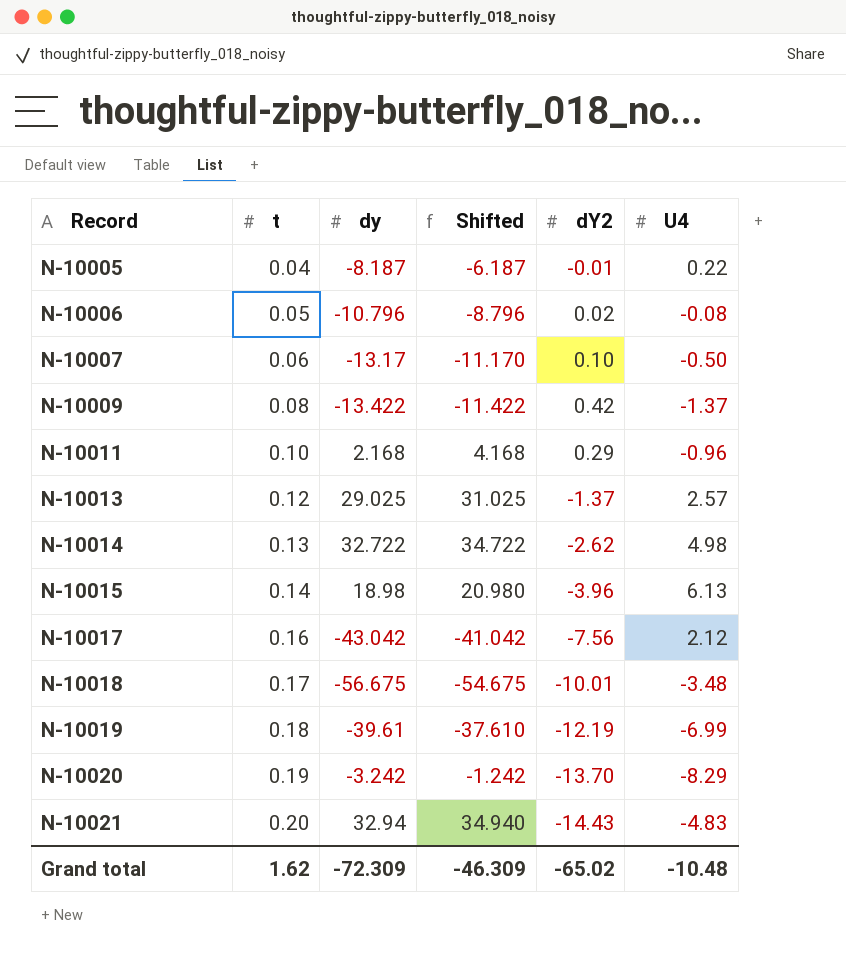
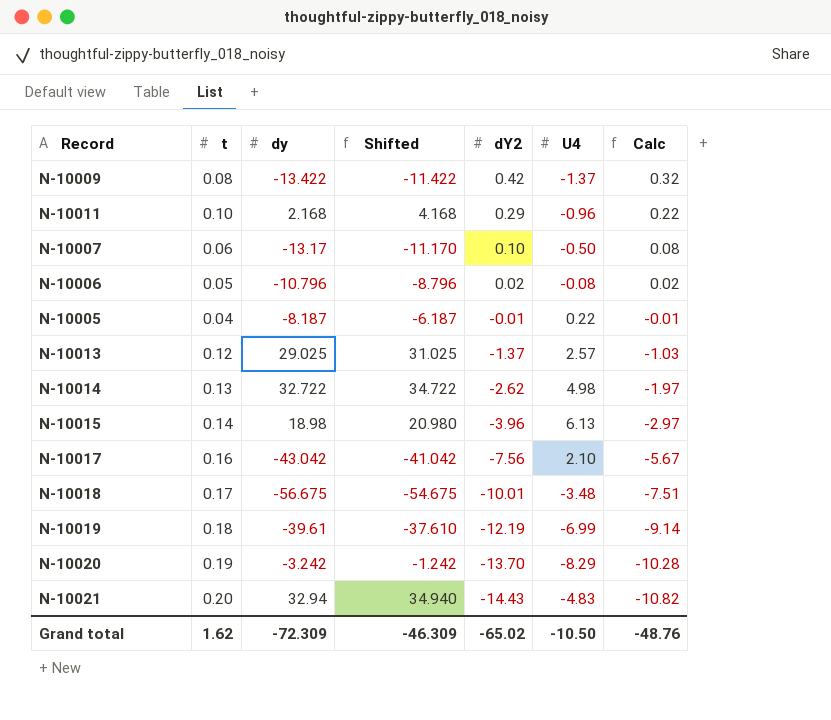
row order: Record ascending -> dY2 descending
column Calc | formula: none -> [dY2] * 0.75
N-10017 | U4: 2.12 -> 2.10
Grand total | U4: -10.48 -> -10.50

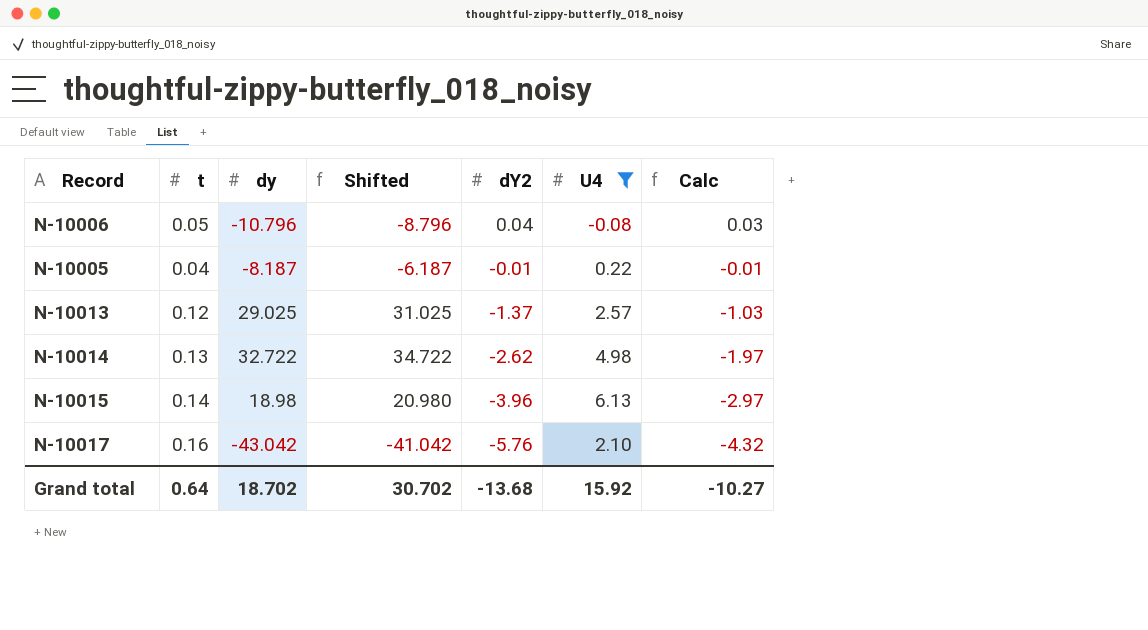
filter: none -> U4 >= -0.08
N-10006 | dY2: 0.02 -> 0.04
N-10006 | Calc: 0.02 -> 0.03
N-10017 | dY2: -7.56 -> -5.76
N-10017 | Calc: -5.67 -> -4.32
Grand total | t: 1.62 -> 0.64
Grand total | dy: -72.309 -> 18.702
Grand total | Shifted: -46.309 -> 30.702
Grand total | dY2: -65.02 -> -13.68
Grand total | U4: -10.50 -> 15.92
Grand total | Calc: -48.76 -> -10.27

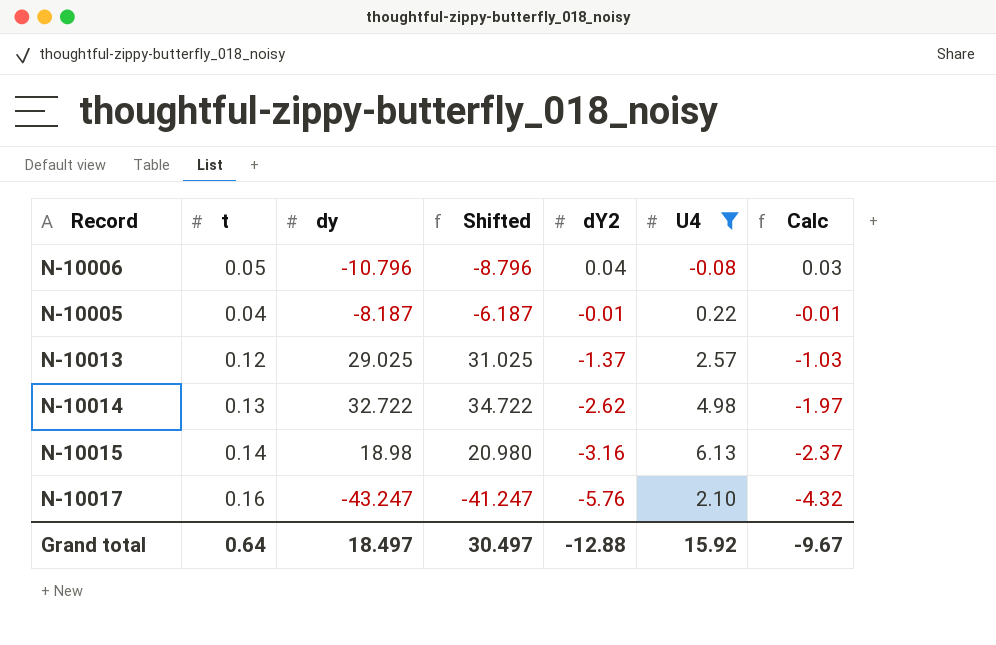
N-10015 | dY2: -3.96 -> -3.16
N-10015 | Calc: -2.97 -> -2.37
N-10017 | dy: -43.042 -> -43.247
N-10017 | Shifted: -41.042 -> -41.247
Grand total | dy: 18.702 -> 18.497
Grand total | Shifted: 30.702 -> 30.497
Grand total | dY2: -13.68 -> -12.88
Grand total | Calc: -10.27 -> -9.67

